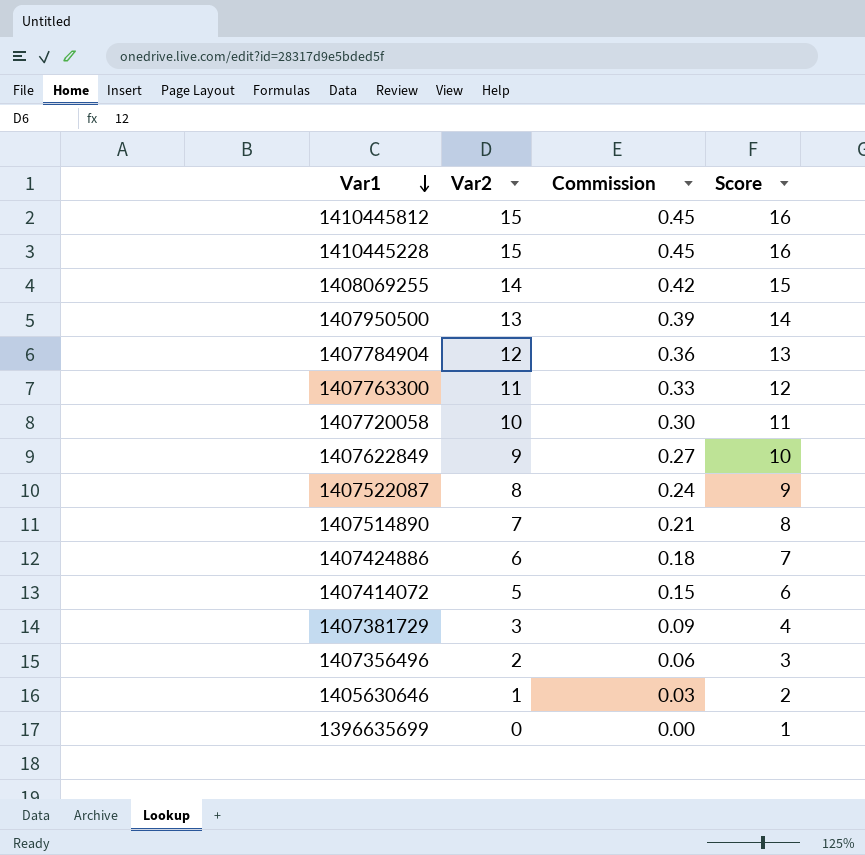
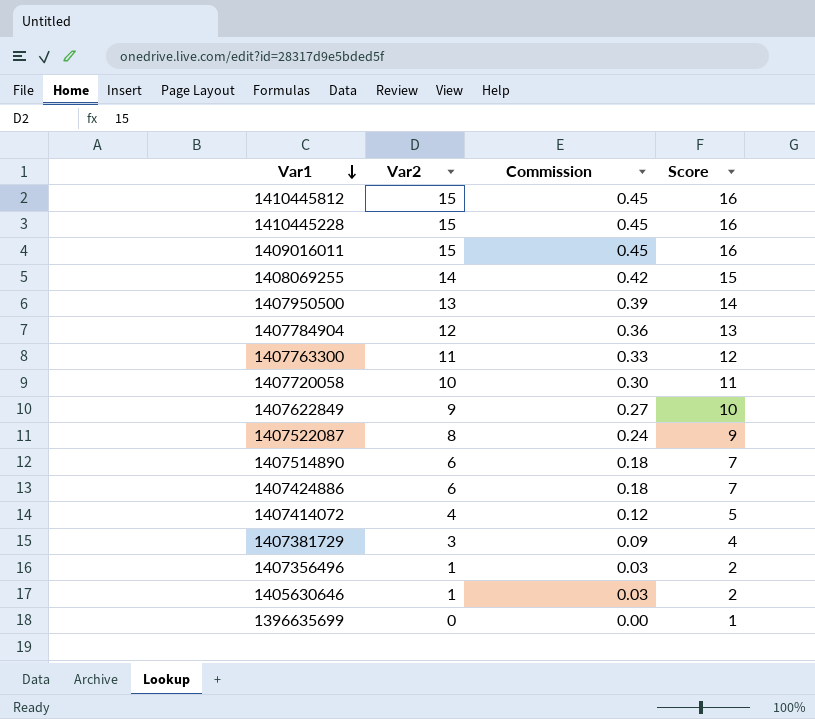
row 1409016011: none -> 15 | 0.45 | 16
1407514890 | Var2: 7 -> 6
1407514890 | Commission: 0.21 -> 0.18
1407514890 | Score: 8 -> 7
1407414072 | Var2: 5 -> 4
1407414072 | Commission: 0.15 -> 0.12
1407414072 | Score: 6 -> 5
1407356496 | Var2: 2 -> 1
1407356496 | Commission: 0.06 -> 0.03
1407356496 | Score: 3 -> 2

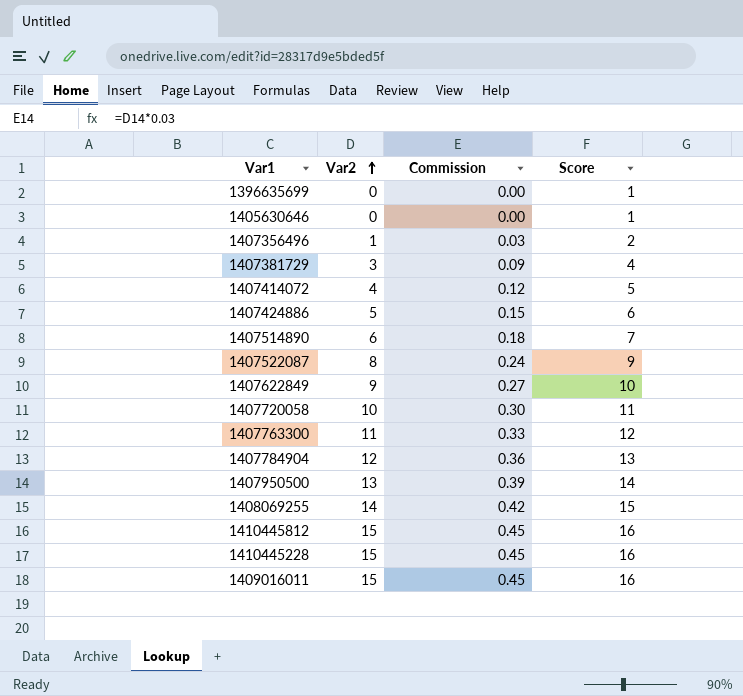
row order: Var1 descending -> Var2 ascending
1405630646 | Var2: 1 -> 0
1405630646 | Commission: 0.03 -> 0.00
1405630646 | Score: 2 -> 1
1407424886 | Var2: 6 -> 5
1407424886 | Commission: 0.18 -> 0.15
1407424886 | Score: 7 -> 6

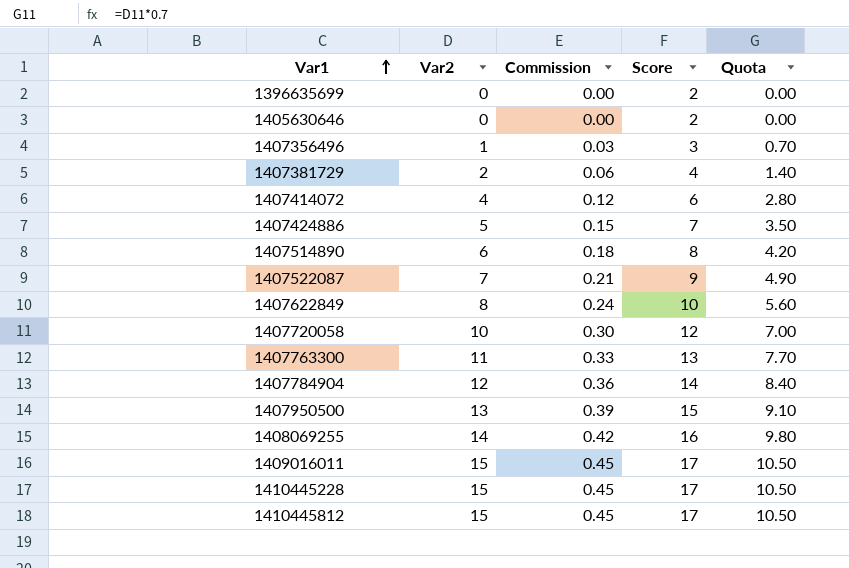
row order: Var2 ascending -> Var1 ascending
column Score | formula: [Var2] + 1 -> [Var2] + 2
column Quota | formula: none -> [Var2] * 0.7
1407381729 | Var2: 3 -> 2
1407381729 | Commission: 0.09 -> 0.06
1407522087 | Var2: 8 -> 7
1407522087 | Commission: 0.24 -> 0.21
1407622849 | Var2: 9 -> 8
1407622849 | Commission: 0.27 -> 0.24

